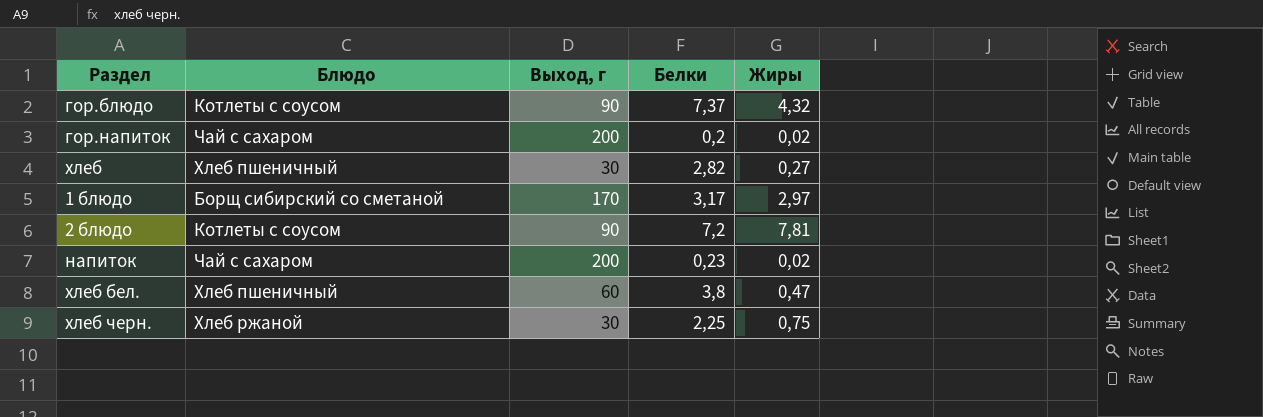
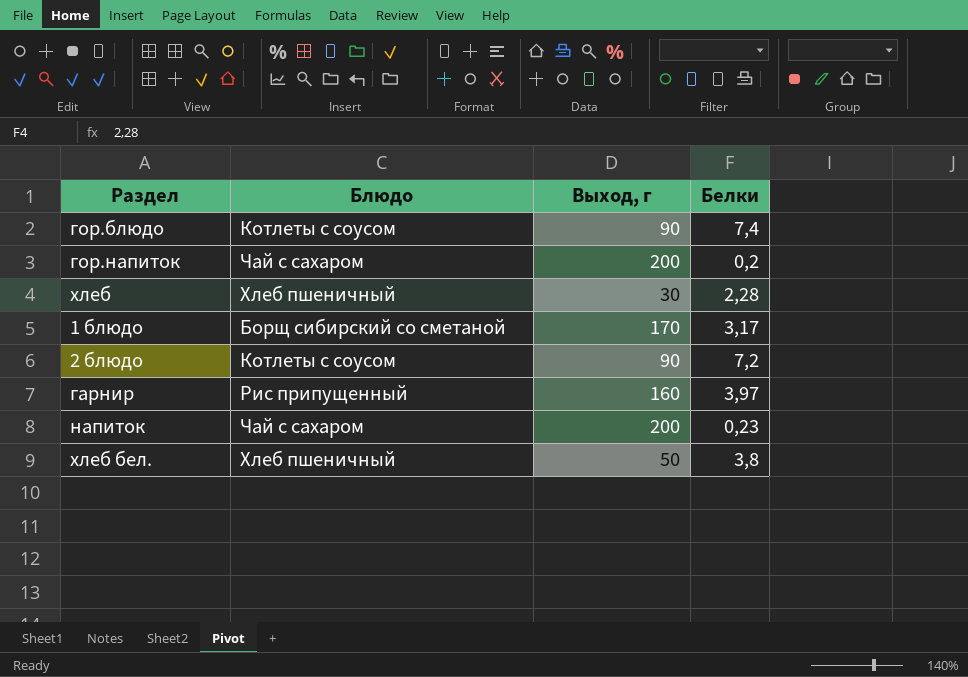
column Жиры | position: 5 -> none
row хлеб черн.: Хлеб ржаной | 30 | 2,25 | 0,75 -> none
гор.блюдо | Белки: 7,37 -> 7,4
хлеб | Белки: 2,82 -> 2,28
row гарнир: none -> Рис припущенный | 160 | 3,97
хлеб бел. | Выход, г: 60 -> 50

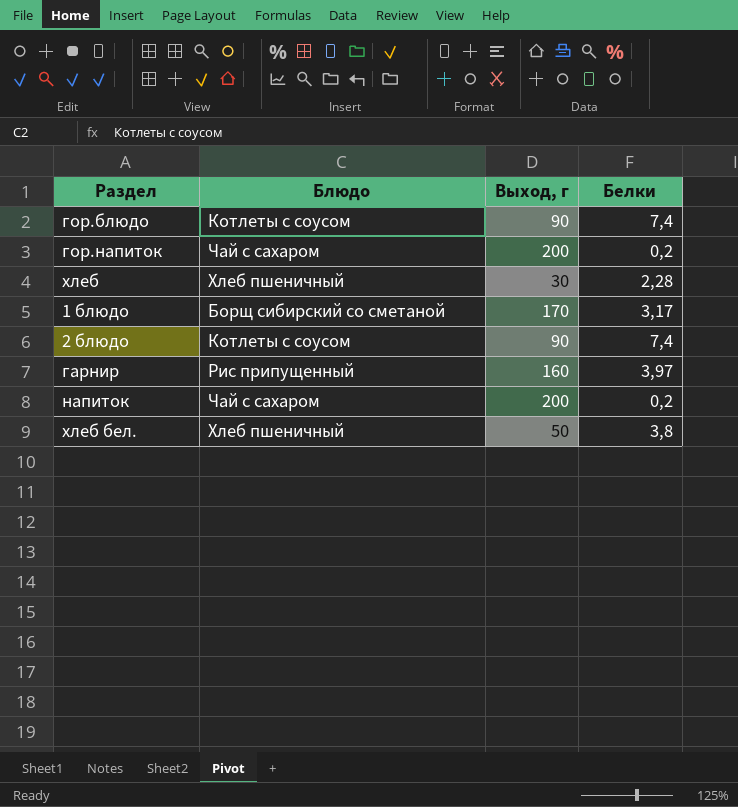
2 блюдо | Белки: 7,2 -> 7,4
напиток | Белки: 0,23 -> 0,2

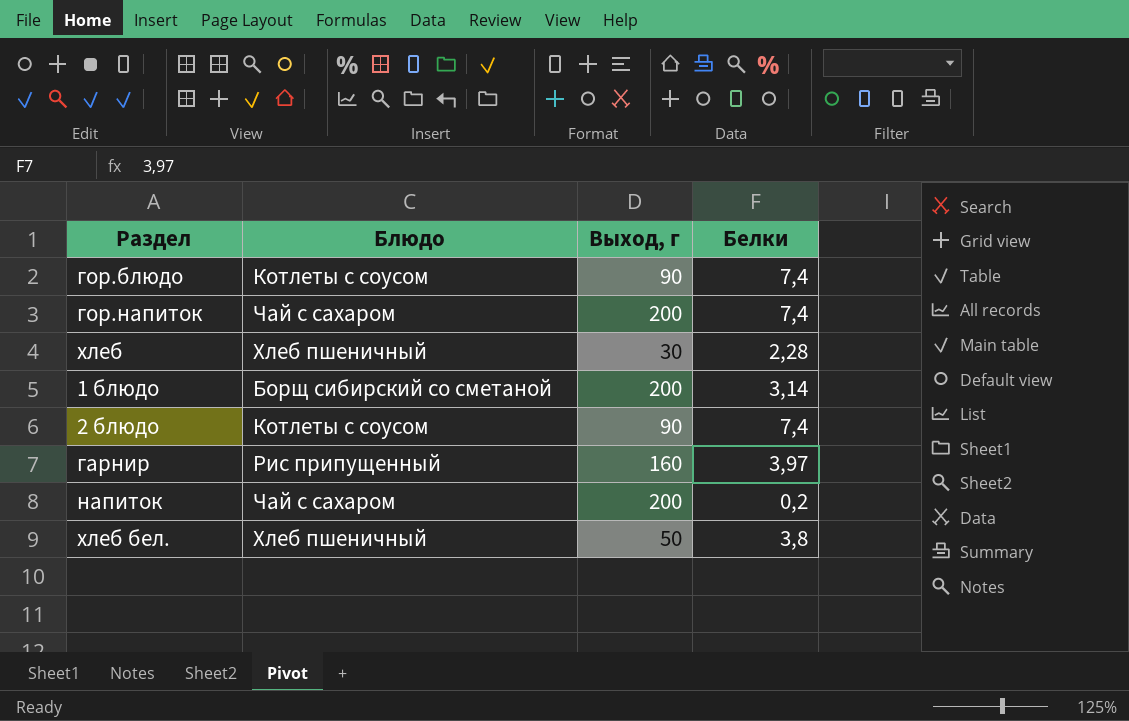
гор.напиток | Белки: 0,2 -> 7,4
1 блюдо | Выход, г: 170 -> 200
1 блюдо | Белки: 3,17 -> 3,14

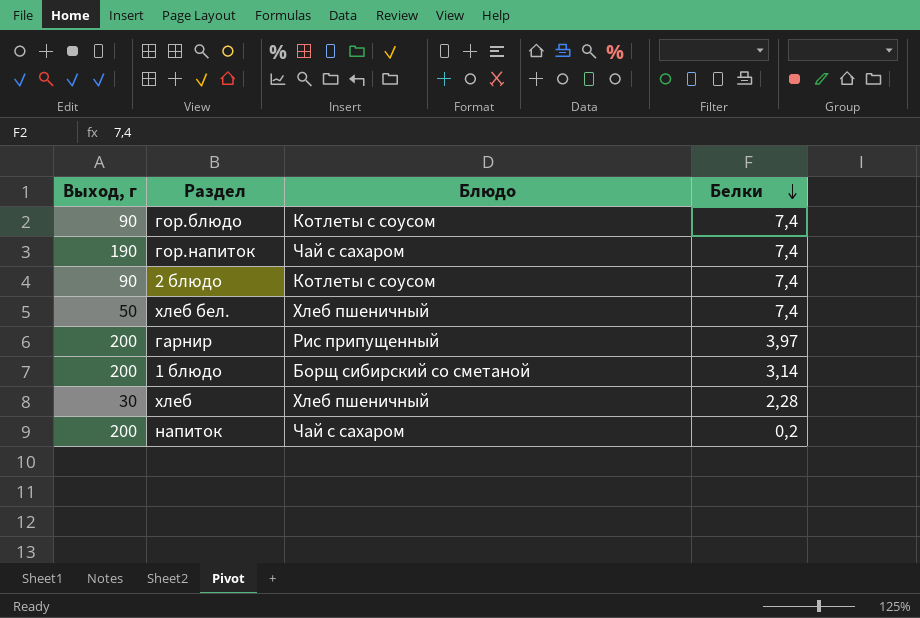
row order: none -> Белки descending
column Выход, г | position: 3 -> 1
гор.напиток | Выход, г: 200 -> 190
хлеб бел. | Белки: 3,8 -> 7,4
гарнир | Выход, г: 160 -> 200

